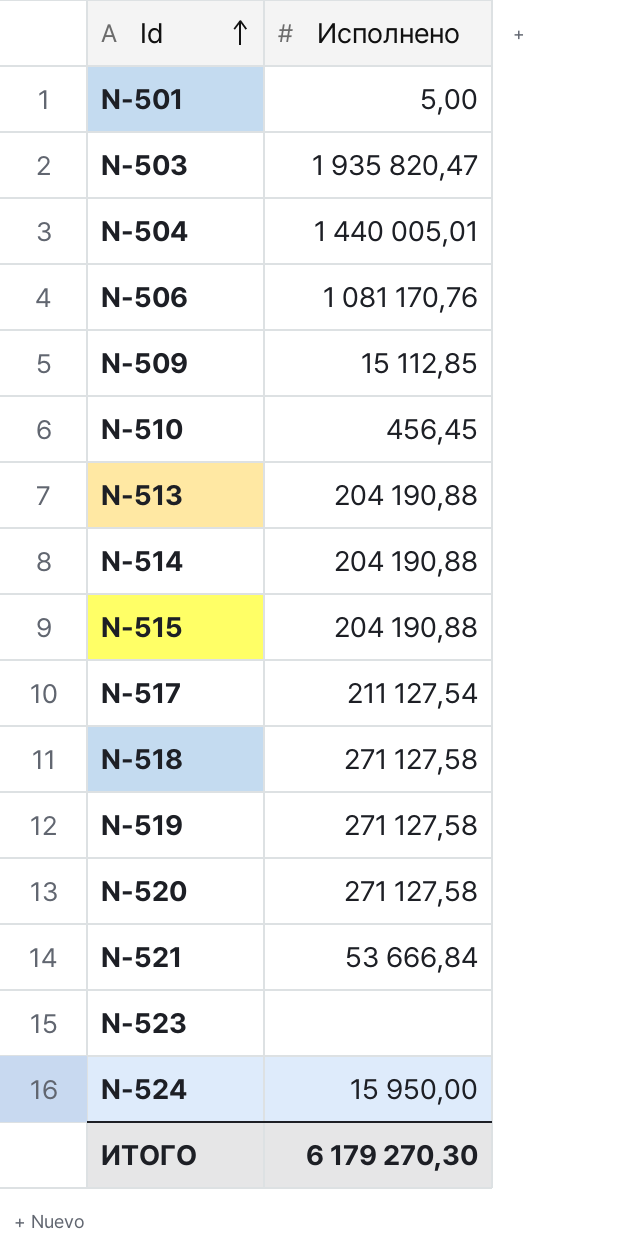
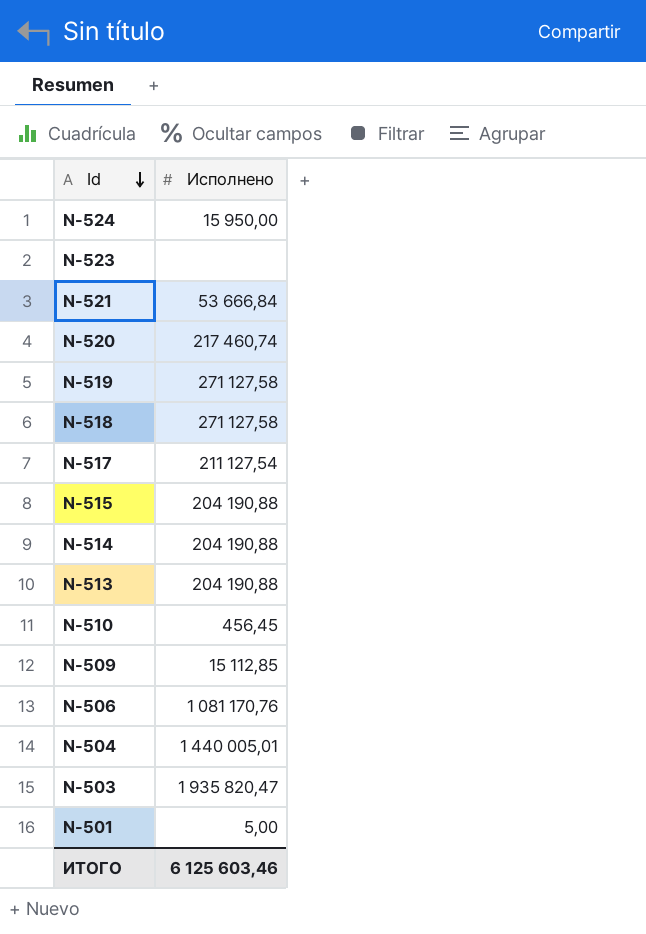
row order: Id ascending -> Id descending
N-520 | Исполнено: 271 127,58 -> 217 460,74
ИТОГО | Исполнено: 6 179 270,30 -> 6 125 603,46

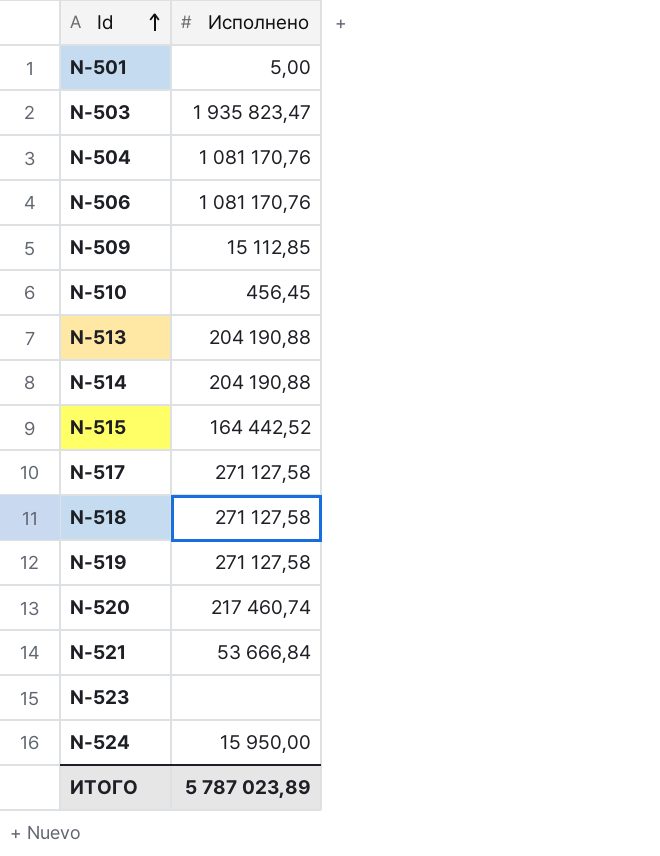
row order: Id descending -> Id ascending
N-503 | Исполнено: 1 935 820,47 -> 1 935 823,47
N-504 | Исполнено: 1 440 005,01 -> 1 081 170,76
N-515 | Исполнено: 204 190,88 -> 164 442,52
N-517 | Исполнено: 211 127,54 -> 271 127,58
ИТОГО | Исполнено: 6 125 603,46 -> 5 787 023,89

